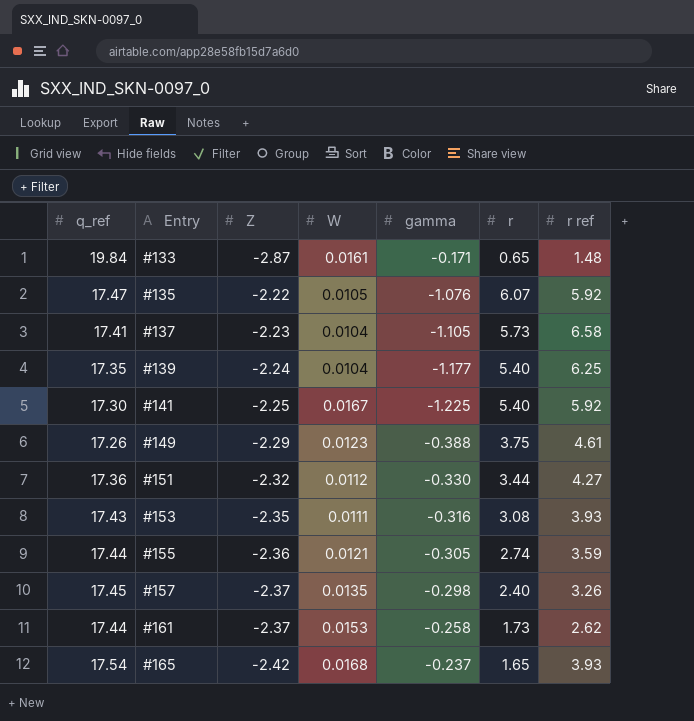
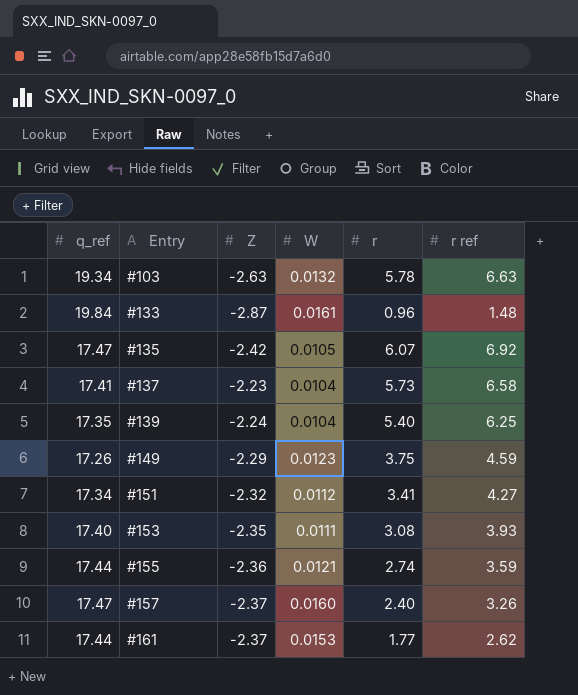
column gamma | position: 5 -> none
row #141: 17.30 | -2.25 | 0.0167 | -1.225 | 5.40 | 5.92 -> none
row #165: 17.54 | -2.42 | 0.0168 | -0.237 | 1.65 | 3.93 -> none
row #103: none -> 19.34 | -2.63 | 0.0132 | 5.78 | 6.63
#133 | r: 0.65 -> 0.96
#135 | Z: -2.22 -> -2.42
#135 | r ref: 5.92 -> 6.92
#149 | r ref: 4.61 -> 4.59
#151 | q_ref: 17.36 -> 17.34
#151 | r: 3.44 -> 3.41
#153 | q_ref: 17.43 -> 17.40
#157 | q_ref: 17.45 -> 17.47
#157 | W: 0.0135 -> 0.0160
#161 | r: 1.73 -> 1.77

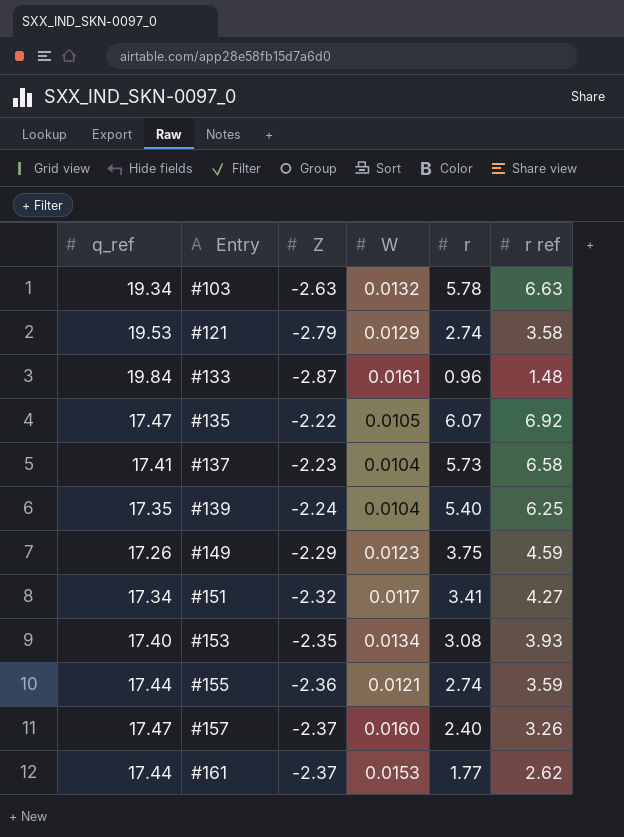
row #121: none -> 19.53 | -2.79 | 0.0129 | 2.74 | 3.58
#135 | Z: -2.42 -> -2.22
#151 | W: 0.0112 -> 0.0117
#153 | W: 0.0111 -> 0.0134

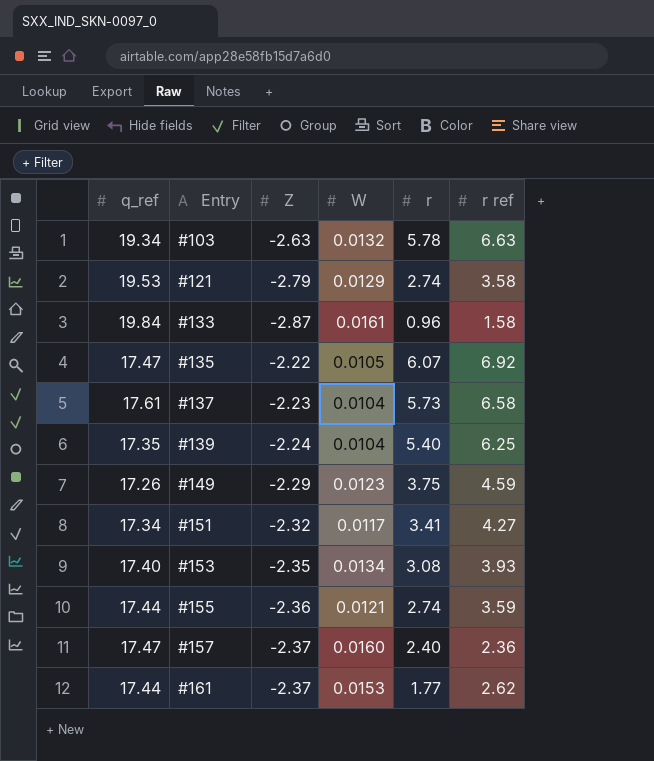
#133 | r ref: 1.48 -> 1.58
#137 | q_ref: 17.41 -> 17.61
#157 | r ref: 3.26 -> 2.36

